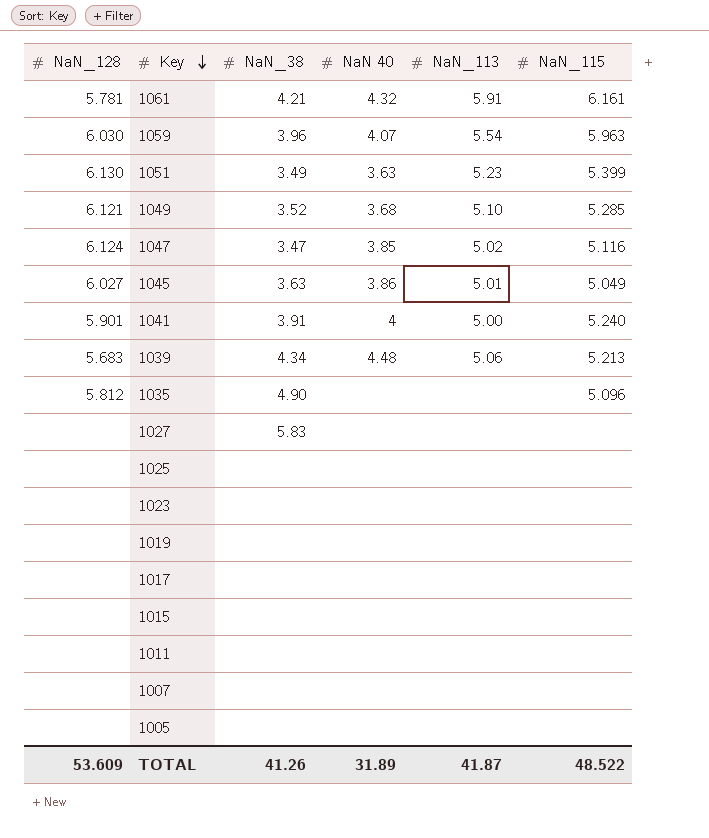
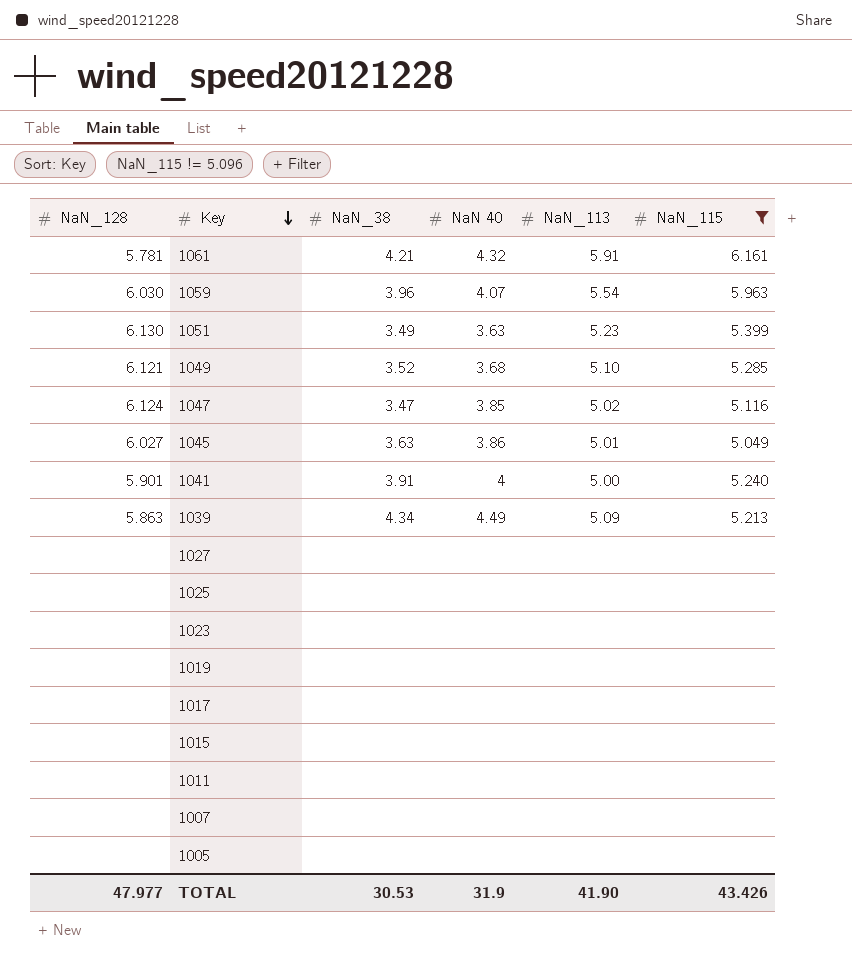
filter: none -> NaN_115 != 5.096
1039 | NaN_128: 5.683 -> 5.863
1039 | NaN 40: 4.48 -> 4.49
1039 | NaN_113: 5.06 -> 5.09
1027 | NaN_38: 5.83 -> none
TOTAL | NaN_128: 53.609 -> 47.977
TOTAL | NaN_38: 41.26 -> 30.53
TOTAL | NaN 40: 31.89 -> 31.9
TOTAL | NaN_113: 41.87 -> 41.90
TOTAL | NaN_115: 48.522 -> 43.426

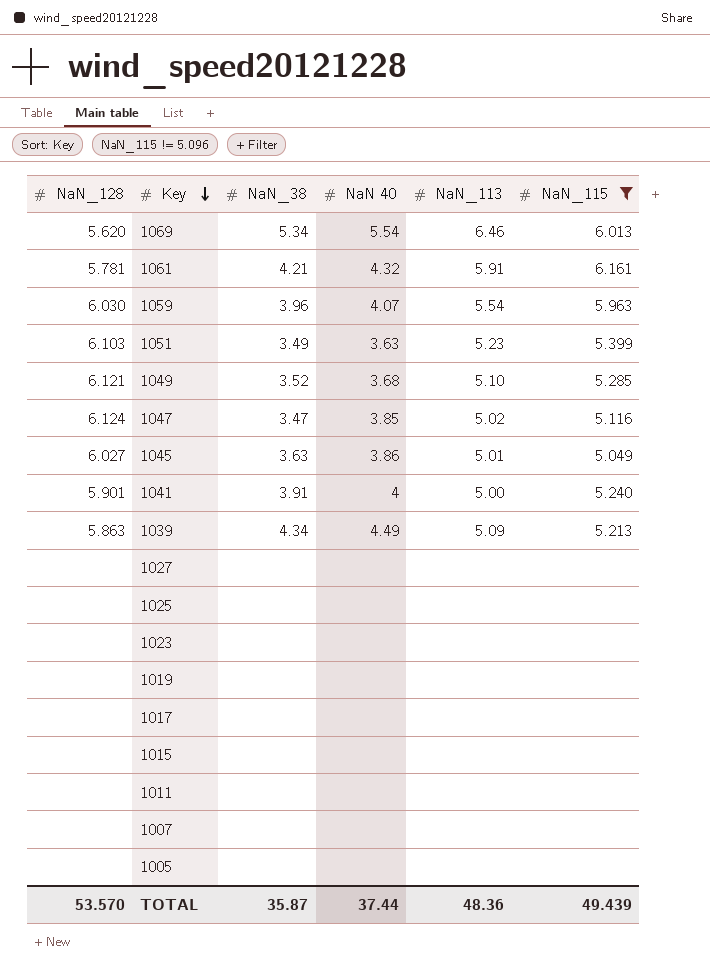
row 1069: none -> 5.620 | 5.34 | 5.54 | 6.46 | 6.013
1051 | NaN_128: 6.130 -> 6.103
TOTAL | NaN_128: 47.977 -> 53.570
TOTAL | NaN_38: 30.53 -> 35.87
TOTAL | NaN 40: 31.9 -> 37.44
TOTAL | NaN_113: 41.90 -> 48.36
TOTAL | NaN_115: 43.426 -> 49.439

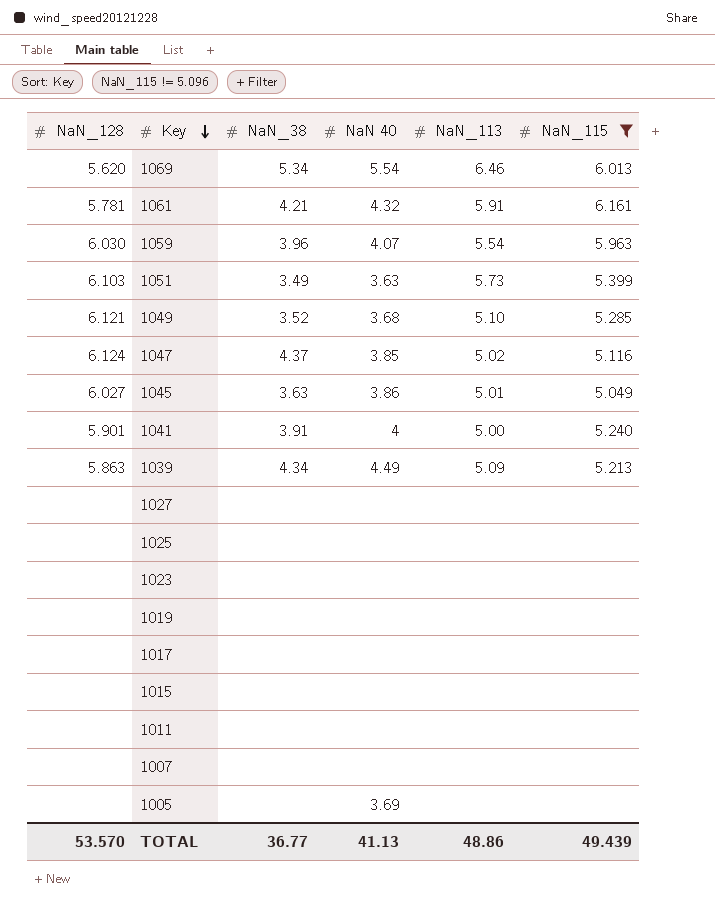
1051 | NaN_113: 5.23 -> 5.73
1047 | NaN_38: 3.47 -> 4.37
1005 | NaN 40: none -> 3.69
TOTAL | NaN_38: 35.87 -> 36.77
TOTAL | NaN 40: 37.44 -> 41.13
TOTAL | NaN_113: 48.36 -> 48.86

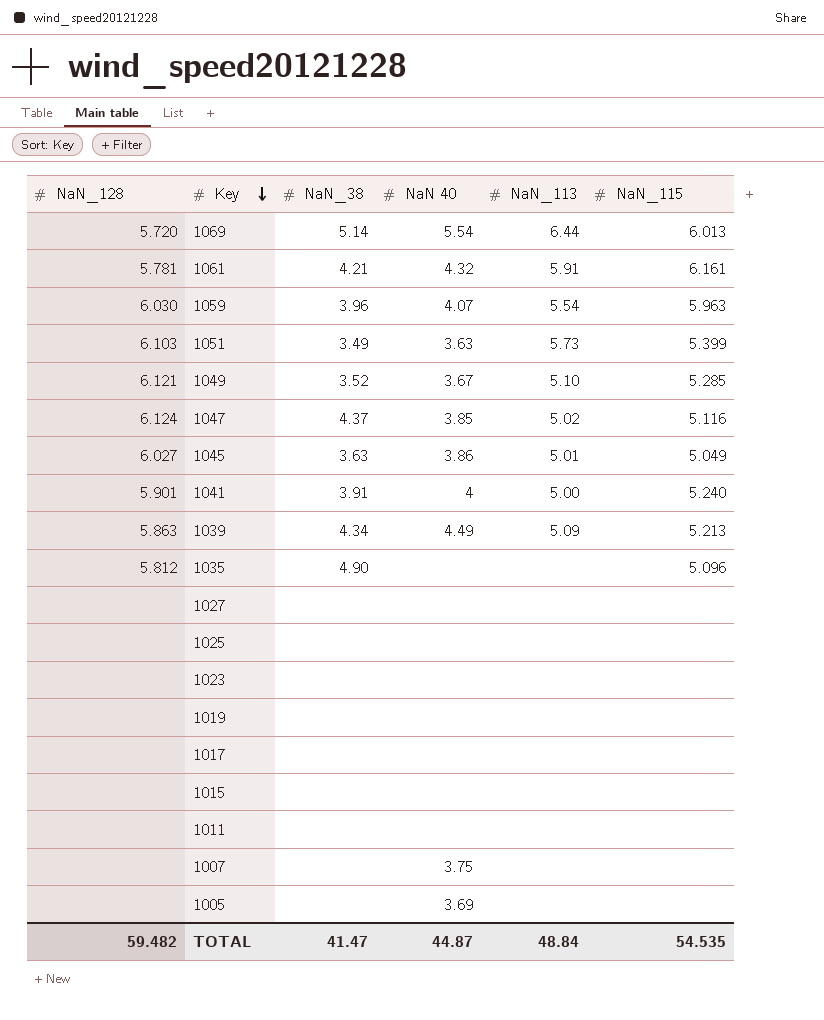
filter: NaN_115 != 5.096 -> none
1069 | NaN_128: 5.620 -> 5.720
1069 | NaN_38: 5.34 -> 5.14
1069 | NaN_113: 6.46 -> 6.44
1049 | NaN 40: 3.68 -> 3.67
1007 | NaN 40: none -> 3.75
TOTAL | NaN_128: 53.570 -> 59.482
TOTAL | NaN_38: 36.77 -> 41.47
TOTAL | NaN 40: 41.13 -> 44.87
TOTAL | NaN_113: 48.86 -> 48.84
TOTAL | NaN_115: 49.439 -> 54.535

